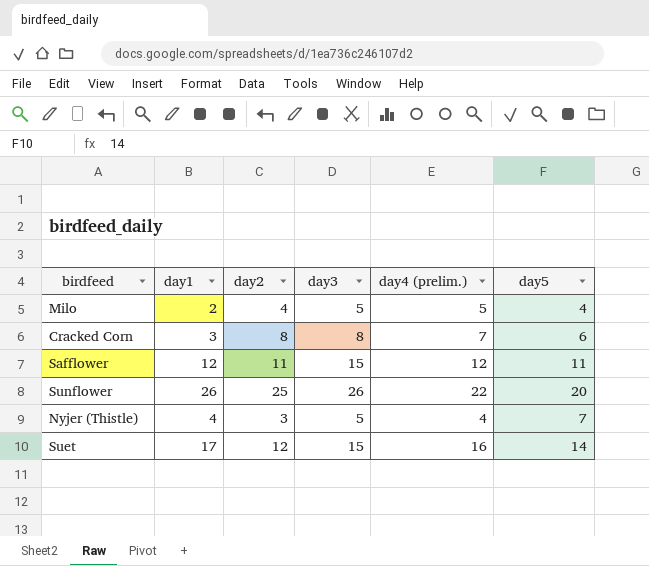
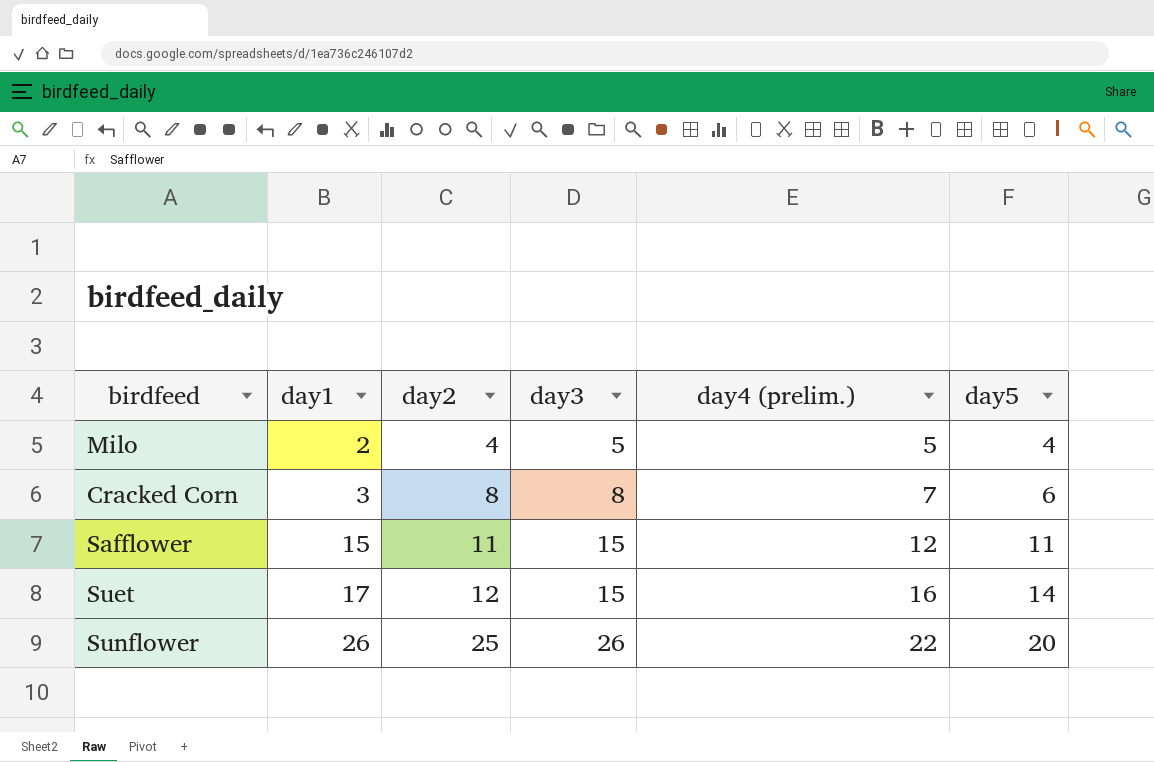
row order: none -> day1 ascending
row Nyjer (Thistle): 4 | 3 | 5 | 4 | 7 -> none
Safflower | day1: 12 -> 15

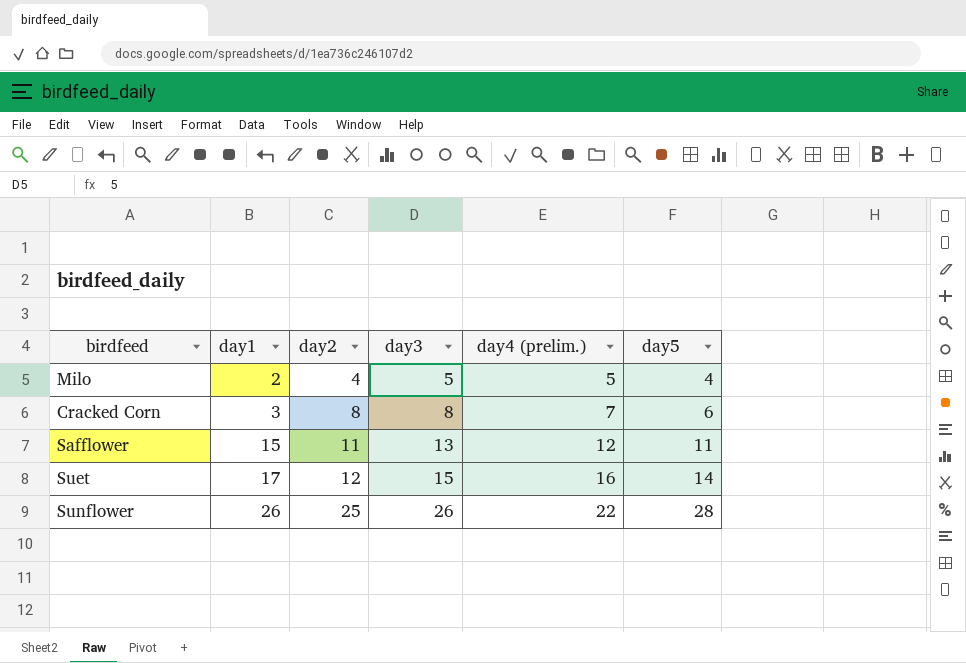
Safflower | day3: 15 -> 13
Sunflower | day5: 20 -> 28

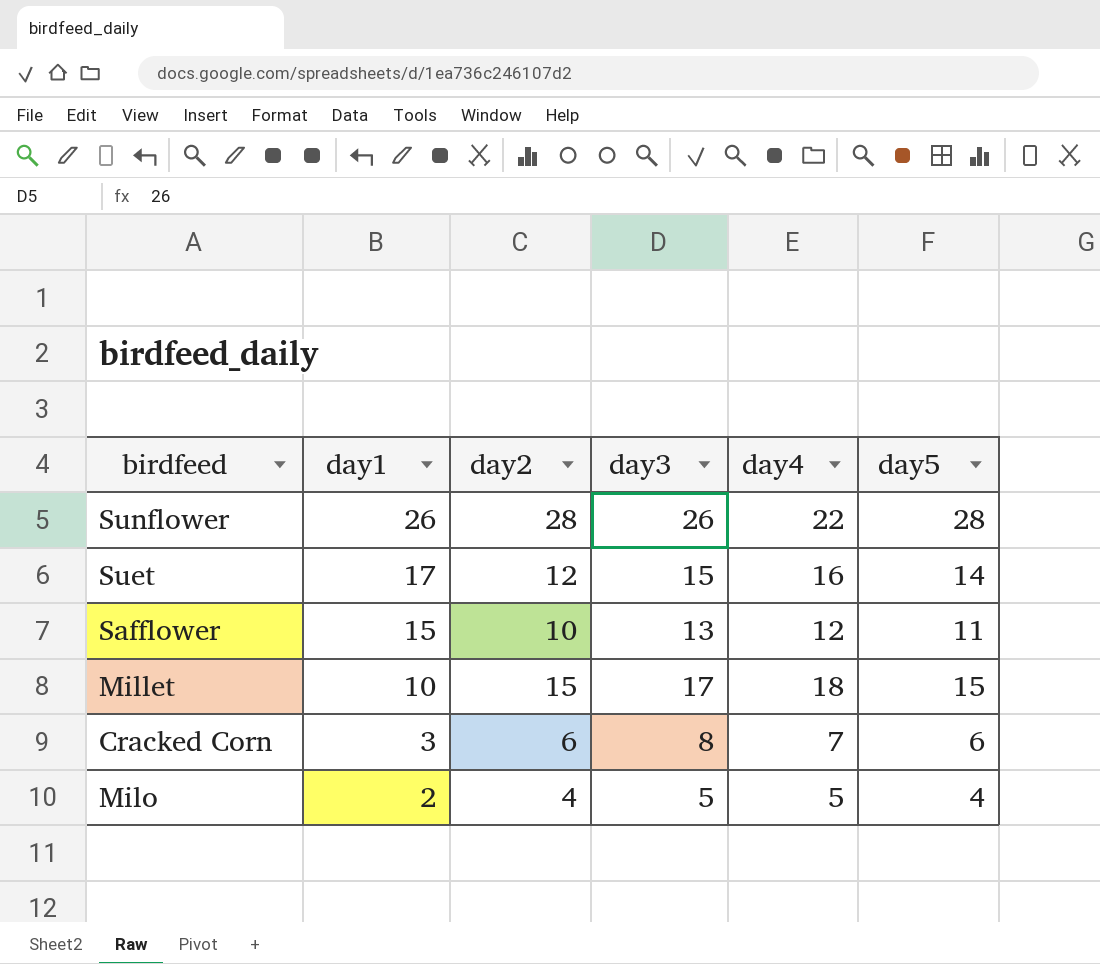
row order: day1 ascending -> day1 descending
column name: day4 (prelim.) -> day4
Sunflower | day2: 25 -> 28
Safflower | day2: 11 -> 10
row Millet: none -> 10 | 15 | 17 | 18 | 15
Cracked Corn | day2: 8 -> 6

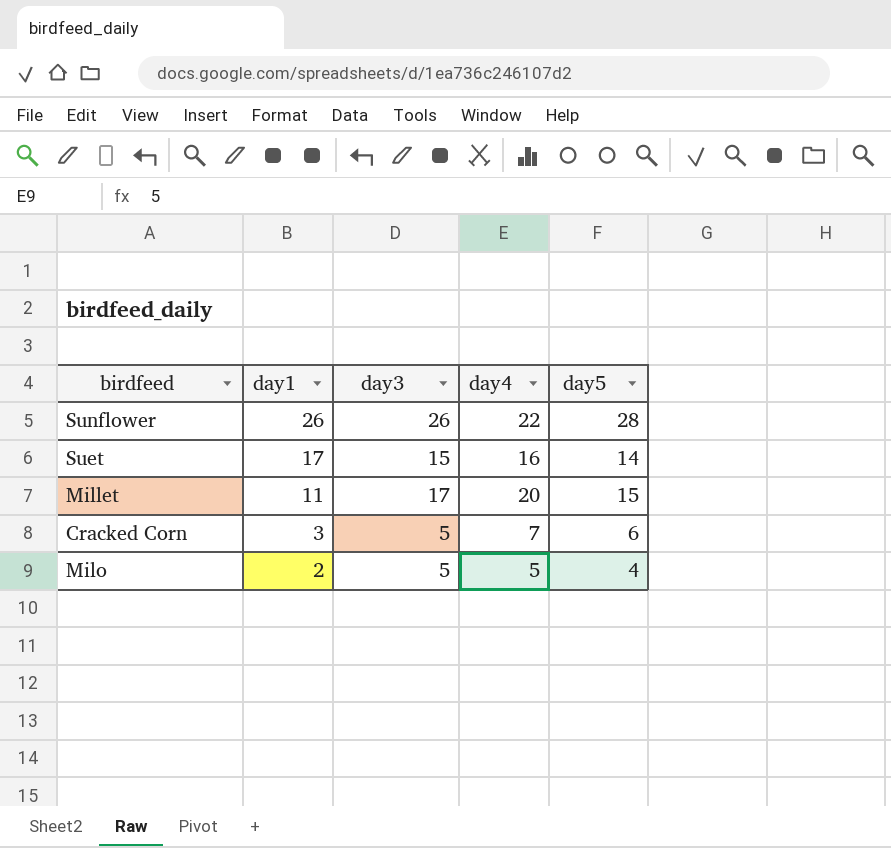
column day2 | position: 3 -> none
row Safflower: 15 | 10 | 13 | 12 | 11 -> none
Millet | day1: 10 -> 11
Millet | day4: 18 -> 20
Cracked Corn | day3: 8 -> 5

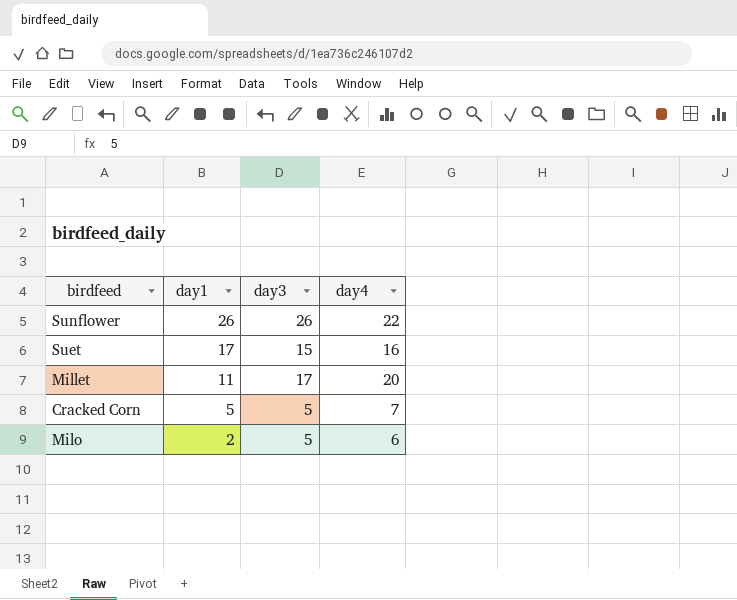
column day5 | position: 5 -> none
Cracked Corn | day1: 3 -> 5
Milo | day4: 5 -> 6

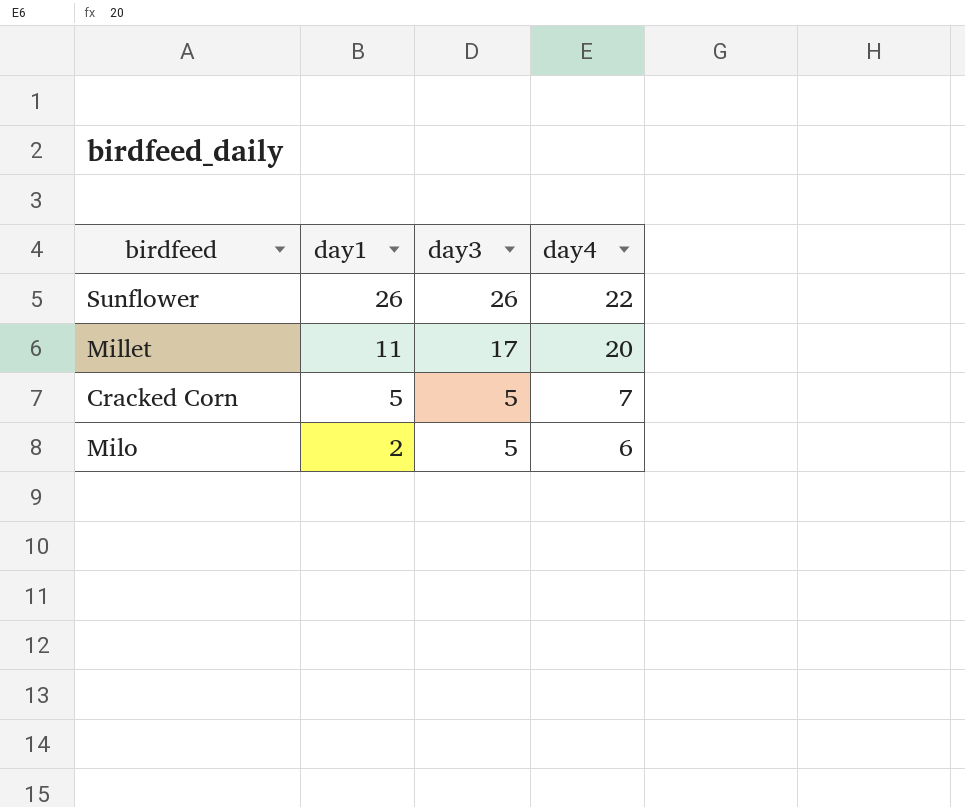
row Suet: 17 | 15 | 16 -> none

